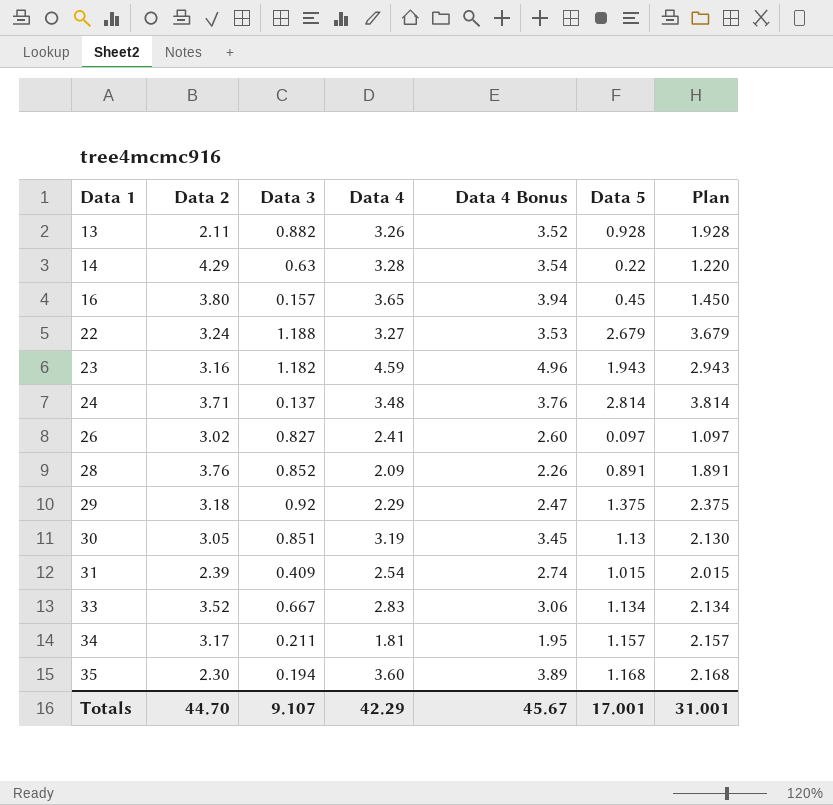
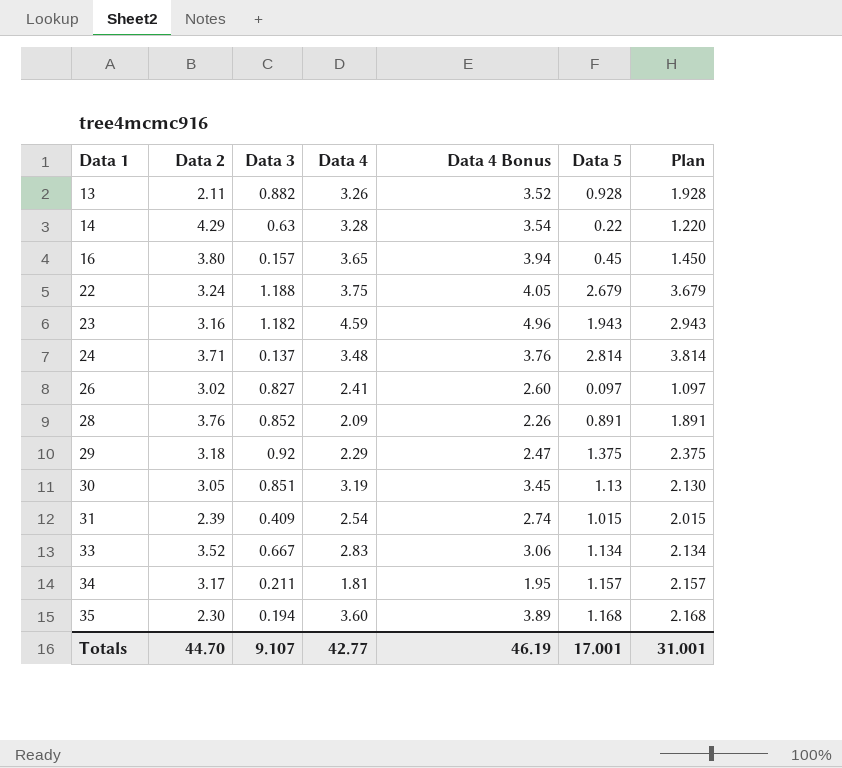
22 | Data 4: 3.27 -> 3.75
22 | Data 4 Bonus: 3.53 -> 4.05
Totals | Data 4: 42.29 -> 42.77
Totals | Data 4 Bonus: 45.67 -> 46.19

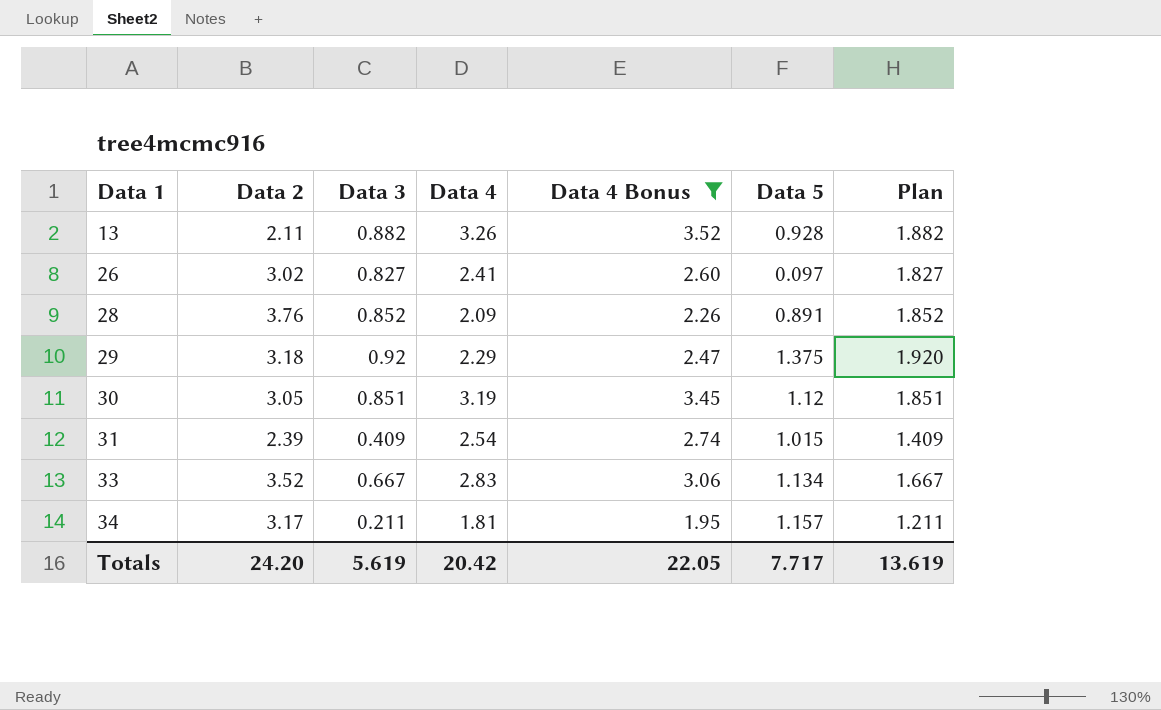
filter: none -> Data 4 Bonus <= 3.52
column Plan | formula: [Data 5] + 1 -> [Data 3] + 1
30 | Data 5: 1.13 -> 1.12
Totals | Data 2: 44.70 -> 24.20
Totals | Data 3: 9.107 -> 5.619
Totals | Data 4: 42.77 -> 20.42
Totals | Data 4 Bonus: 46.19 -> 22.05
Totals | Data 5: 17.001 -> 7.717
Totals | Plan: 31.001 -> 13.619

